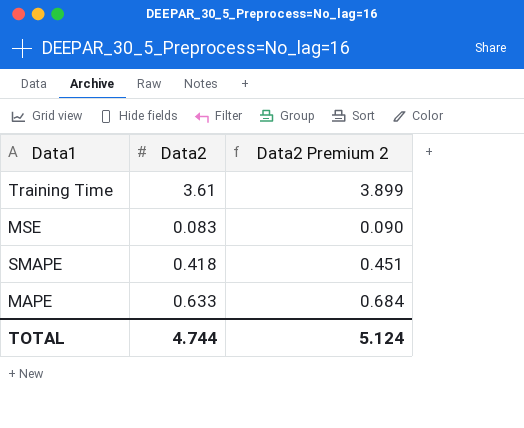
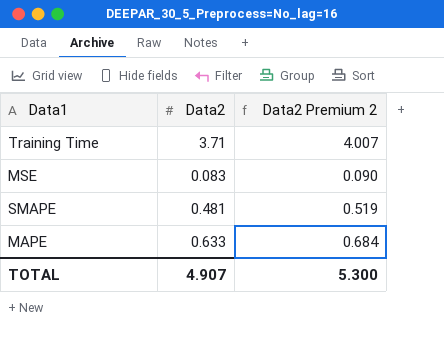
Training Time | Data2: 3.61 -> 3.71
Training Time | Data2 Premium 2: 3.899 -> 4.007
SMAPE | Data2: 0.418 -> 0.481
SMAPE | Data2 Premium 2: 0.451 -> 0.519
TOTAL | Data2: 4.744 -> 4.907
TOTAL | Data2 Premium 2: 5.124 -> 5.300

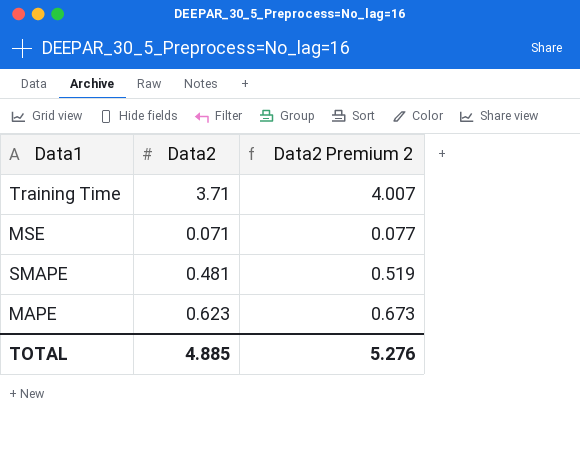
MSE | Data2: 0.083 -> 0.071
MSE | Data2 Premium 2: 0.090 -> 0.077
MAPE | Data2: 0.633 -> 0.623
MAPE | Data2 Premium 2: 0.684 -> 0.673
TOTAL | Data2: 4.907 -> 4.885
TOTAL | Data2 Premium 2: 5.300 -> 5.276

